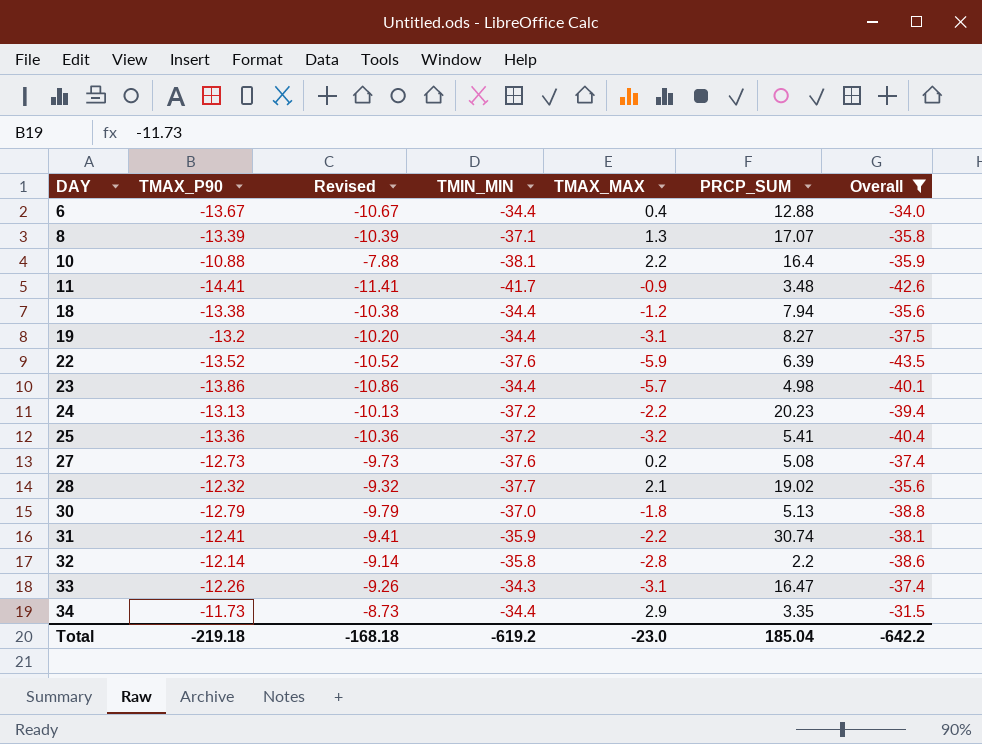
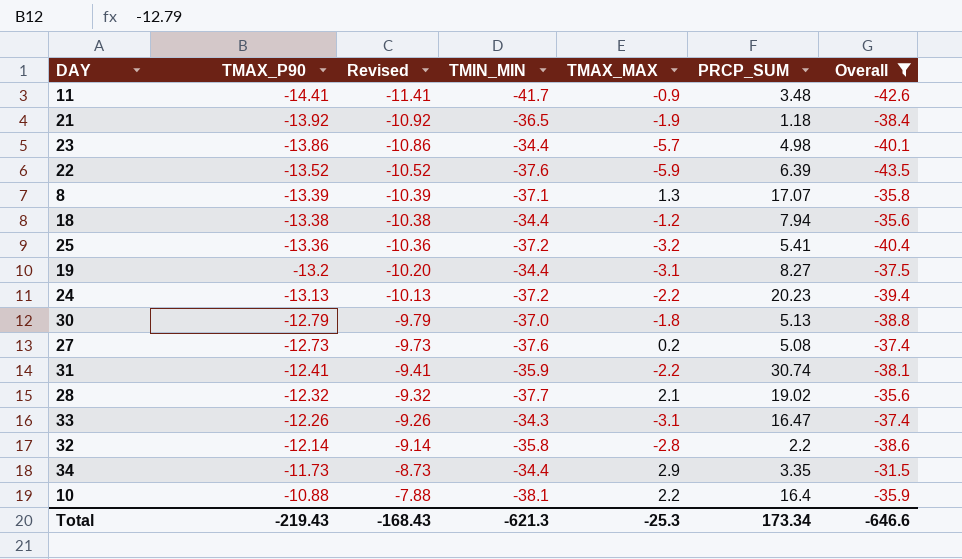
row order: DAY ascending -> TMAX_P90 ascending
row 6: -13.67 | -10.67 | -34.4 | 0.4 | 12.88 | -34.0 -> none
row 21: none -> -13.92 | -10.92 | -36.5 | -1.9 | 1.18 | -38.4
Total | TMAX_P90: -219.18 -> -219.43
Total | Revised: -168.18 -> -168.43
Total | TMIN_MIN: -619.2 -> -621.3
Total | TMAX_MAX: -23.0 -> -25.3
Total | PRCP_SUM: 185.04 -> 173.34
Total | Overall: -642.2 -> -646.6

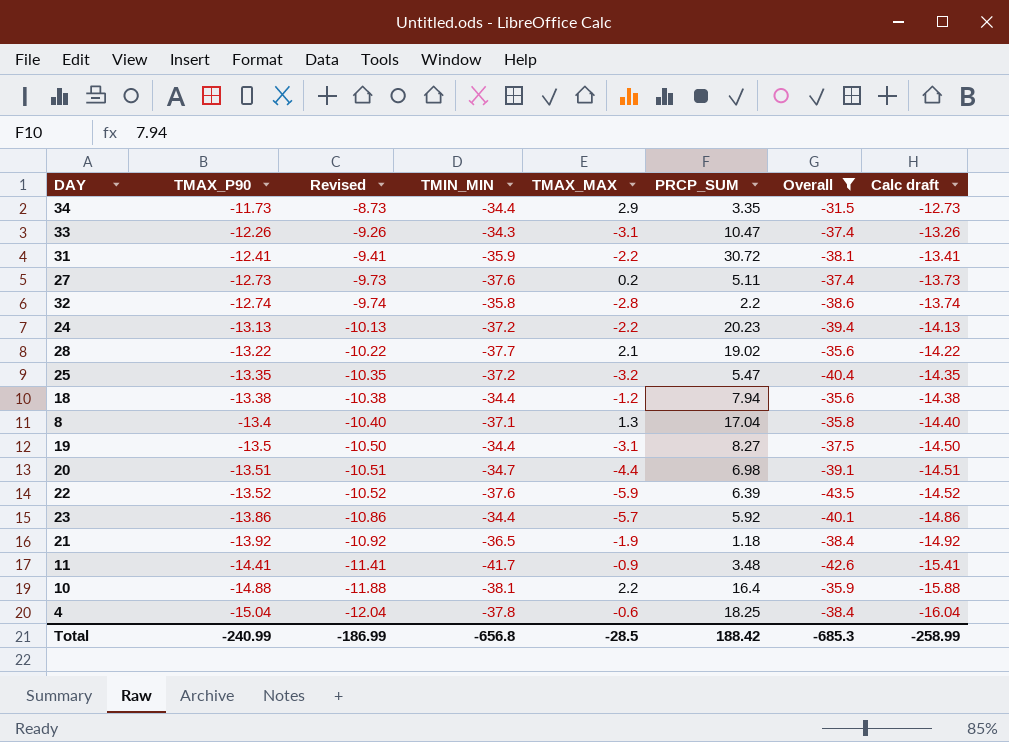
row order: TMAX_P90 ascending -> TMAX_P90 descending
column Calc draft | formula: none -> [TMAX_P90] - 1
row 30: -12.79 | -9.79 | -37.0 | -1.8 | 5.13 | -38.8 -> none
33 | PRCP_SUM: 16.47 -> 10.47
31 | PRCP_SUM: 30.74 -> 30.72
27 | PRCP_SUM: 5.08 -> 5.11
32 | TMAX_P90: -12.14 -> -12.74
32 | Revised: -9.14 -> -9.74
28 | TMAX_P90: -12.32 -> -13.22
28 | Revised: -9.32 -> -10.22
25 | TMAX_P90: -13.36 -> -13.35
25 | Revised: -10.36 -> -10.35
25 | PRCP_SUM: 5.41 -> 5.47
8 | TMAX_P90: -13.39 -> -13.4
8 | Revised: -10.39 -> -10.40
8 | PRCP_SUM: 17.07 -> 17.04
19 | TMAX_P90: -13.2 -> -13.5
19 | Revised: -10.20 -> -10.50
row 20: none -> -13.51 | -10.51 | -34.7 | -4.4 | 6.98 | -39.1 | -14.51
23 | PRCP_SUM: 4.98 -> 5.92
10 | TMAX_P90: -10.88 -> -14.88
10 | Revised: -7.88 -> -11.88
row 4: none -> -15.04 | -12.04 | -37.8 | -0.6 | 18.25 | -38.4 | -16.04
Total | TMAX_P90: -219.43 -> -240.99
Total | Revised: -168.43 -> -186.99
Total | TMIN_MIN: -621.3 -> -656.8
Total | TMAX_MAX: -25.3 -> -28.5
Total | PRCP_SUM: 173.34 -> 188.42
Total | Overall: -646.6 -> -685.3

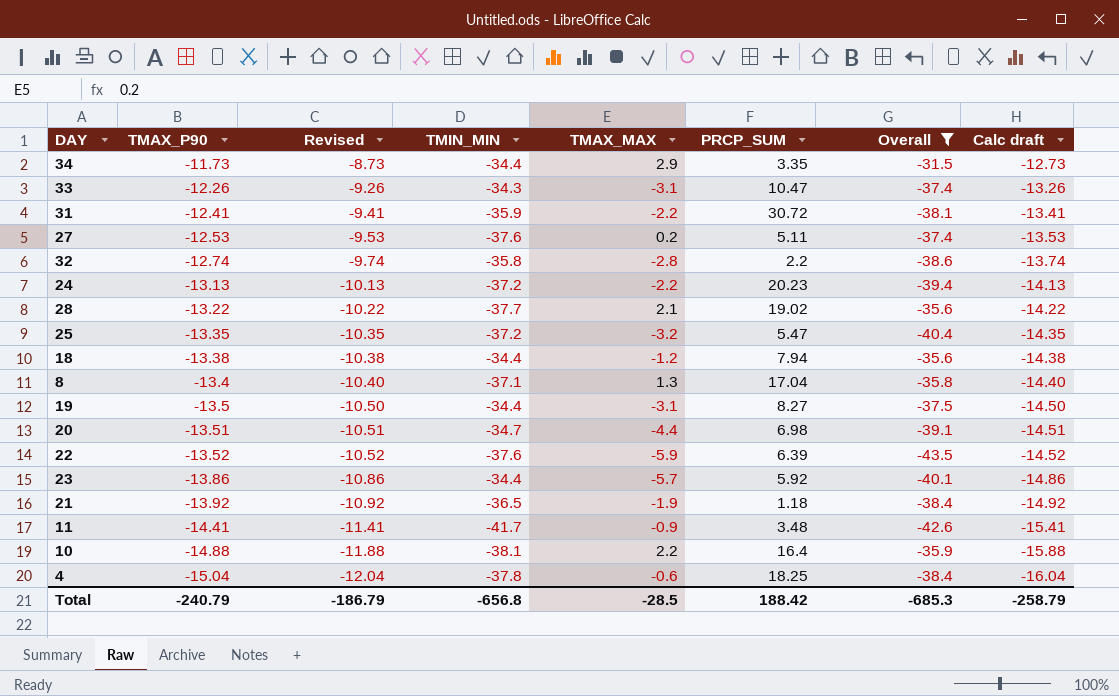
27 | TMAX_P90: -12.73 -> -12.53
27 | Revised: -9.73 -> -9.53
27 | Calc draft: -13.73 -> -13.53
Total | TMAX_P90: -240.99 -> -240.79
Total | Revised: -186.99 -> -186.79
Total | Calc draft: -258.99 -> -258.79

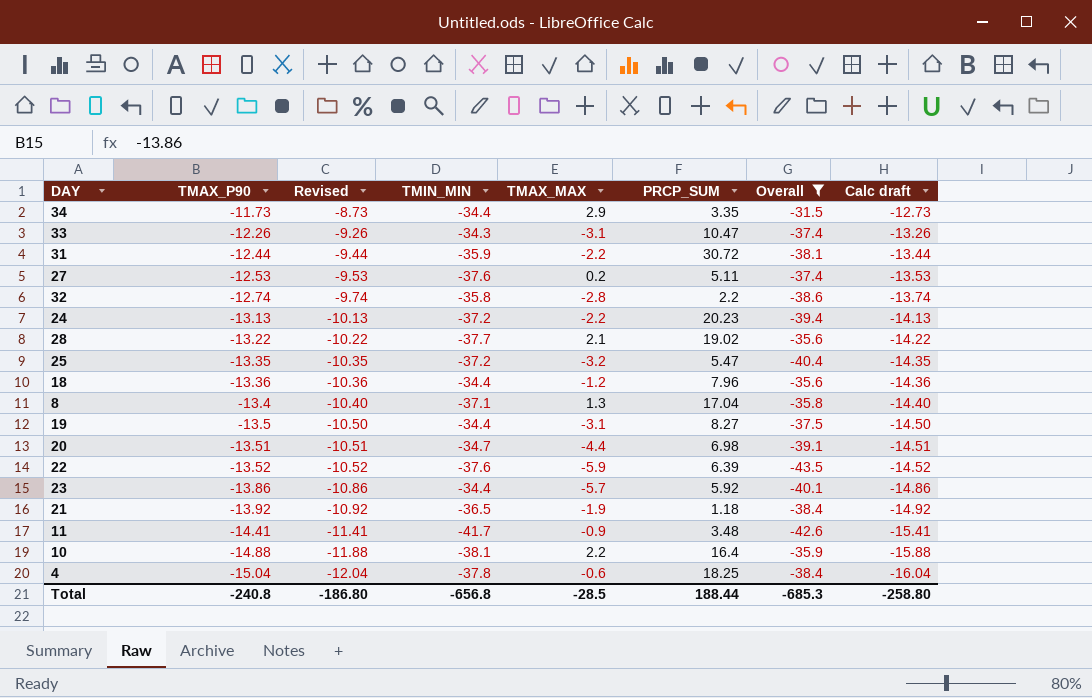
31 | TMAX_P90: -12.41 -> -12.44
31 | Revised: -9.41 -> -9.44
31 | Calc draft: -13.41 -> -13.44
18 | TMAX_P90: -13.38 -> -13.36
18 | Revised: -10.38 -> -10.36
18 | PRCP_SUM: 7.94 -> 7.96
18 | Calc draft: -14.38 -> -14.36
Total | TMAX_P90: -240.79 -> -240.8
Total | Revised: -186.79 -> -186.80
Total | PRCP_SUM: 188.42 -> 188.44
Total | Calc draft: -258.79 -> -258.80

